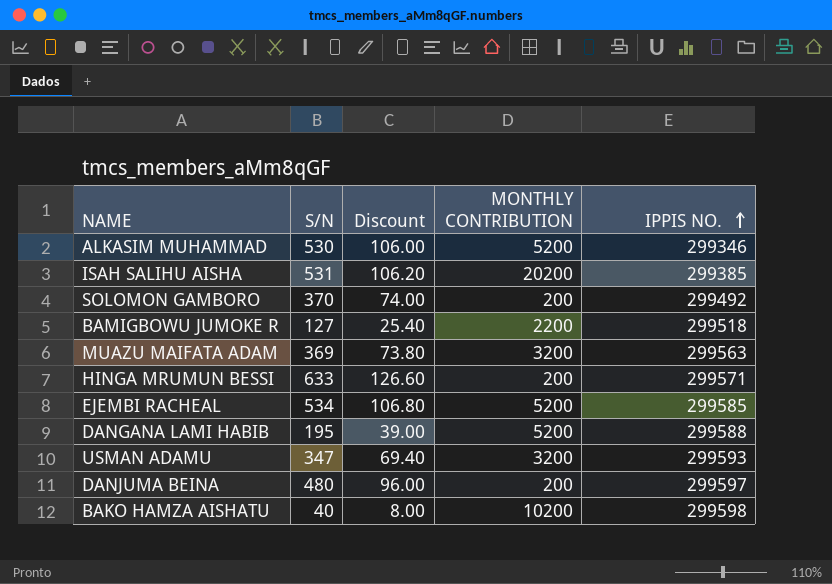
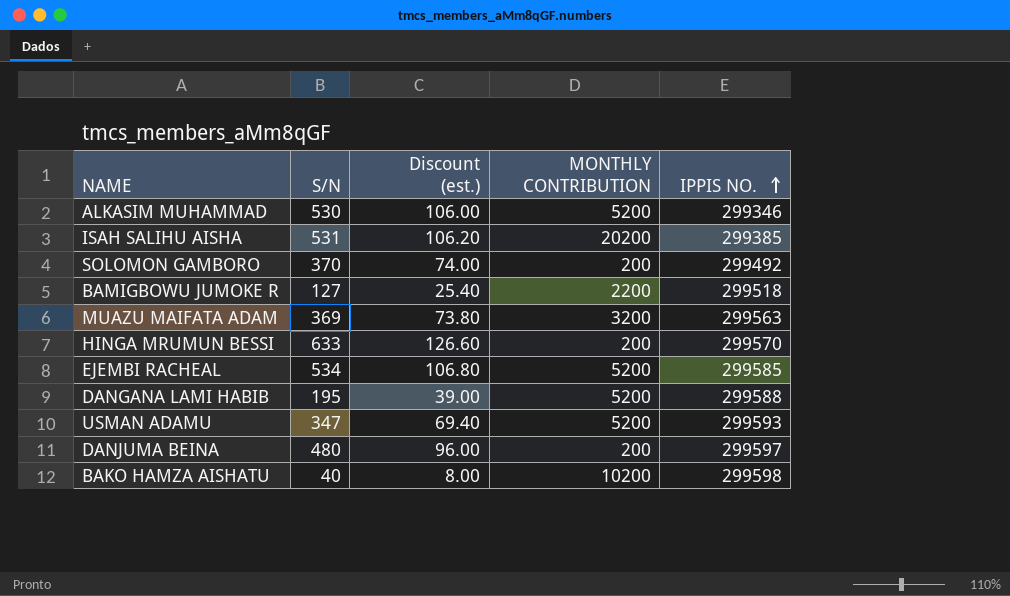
column name: Discount -> Discount (est.)
HINGA MRUMUN BESSI | IPPIS NO.: 299571 -> 299570
USMAN ADAMU | MONTHLY CONTRIBUTION: 3200 -> 5200

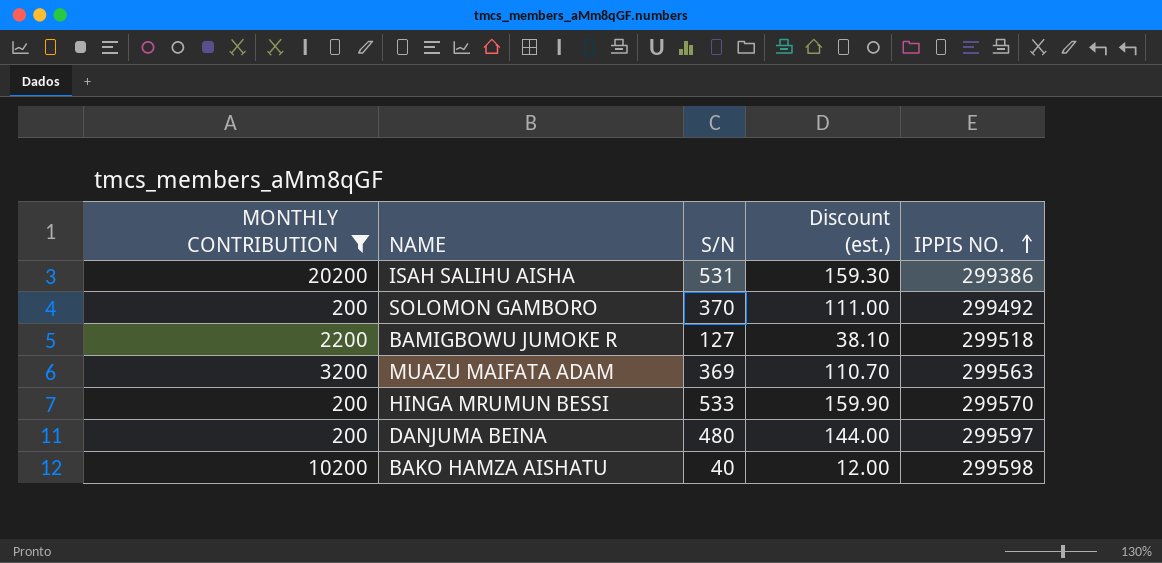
filter: none -> MONTHLY CONTRIBUTION != 5200
column MONTHLY CONTRIBUTION | position: 4 -> 1
column Discount (est.) | formula: [S/N] * 0.2 -> [S/N] * 0.3
ISAH SALIHU AISHA | IPPIS NO.: 299385 -> 299386
HINGA MRUMUN BESSI | S/N: 633 -> 533

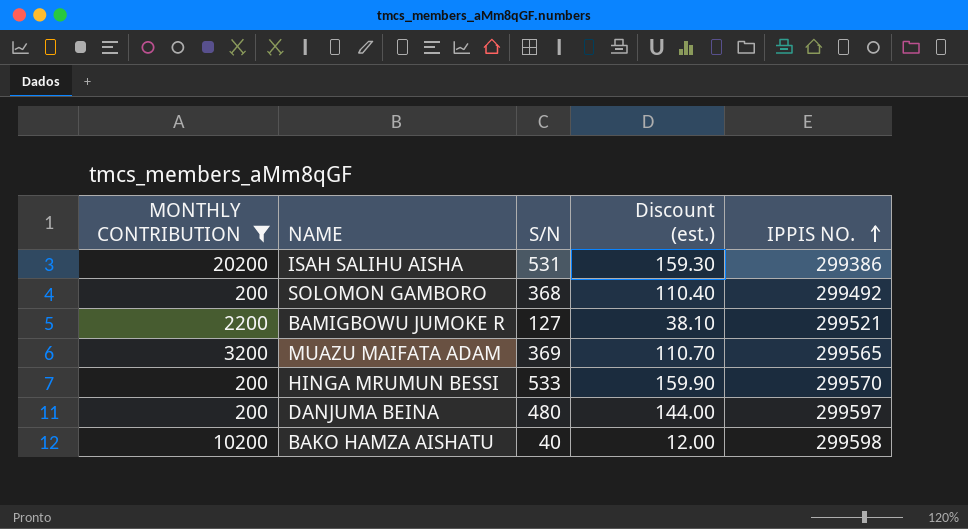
SOLOMON GAMBORO | S/N: 370 -> 368
SOLOMON GAMBORO | Discount (est.): 111.00 -> 110.40
BAMIGBOWU JUMOKE R | IPPIS NO.: 299518 -> 299521
MUAZU MAIFATA ADAM | IPPIS NO.: 299563 -> 299565

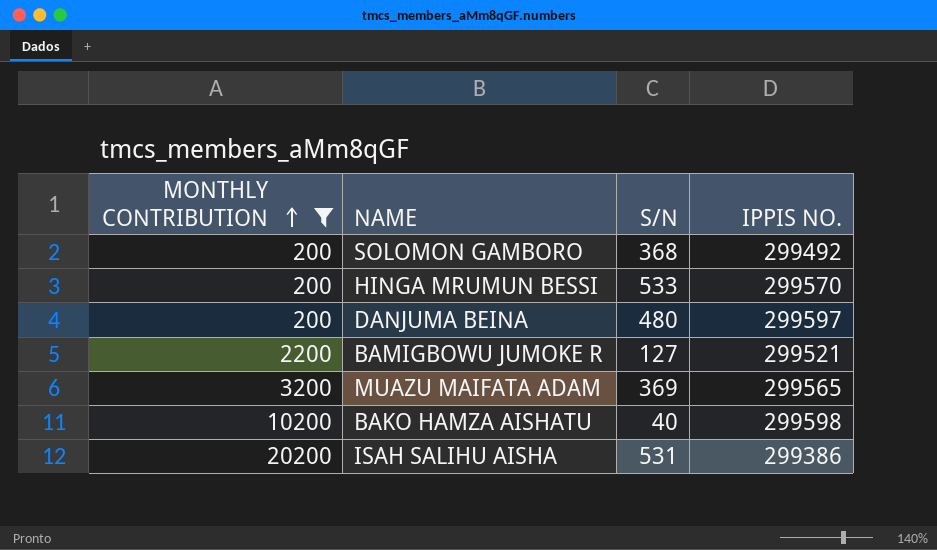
row order: IPPIS NO. ascending -> MONTHLY CONTRIBUTION ascending
column Discount (est.) | formula: [S/N] * 0.3 -> none

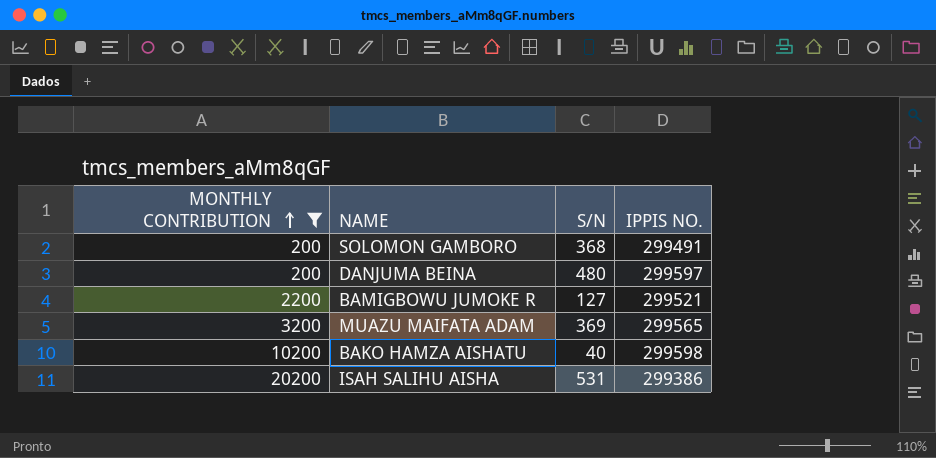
row HINGA MRUMUN BESSI: 200 | 533 | 299570 -> none
SOLOMON GAMBORO | IPPIS NO.: 299492 -> 299491

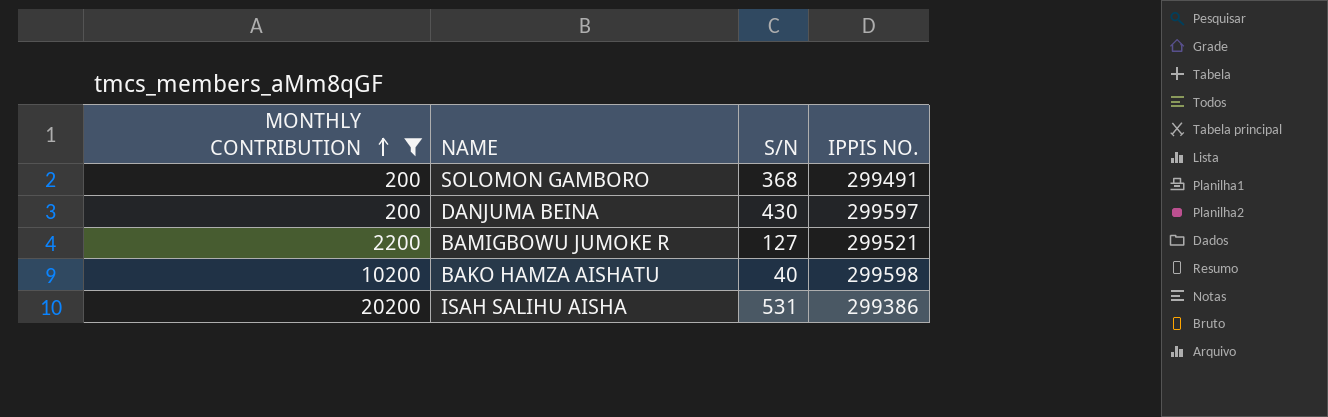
row MUAZU MAIFATA ADAM: 3200 | 369 | 299565 -> none
DANJUMA BEINA | S/N: 480 -> 430

